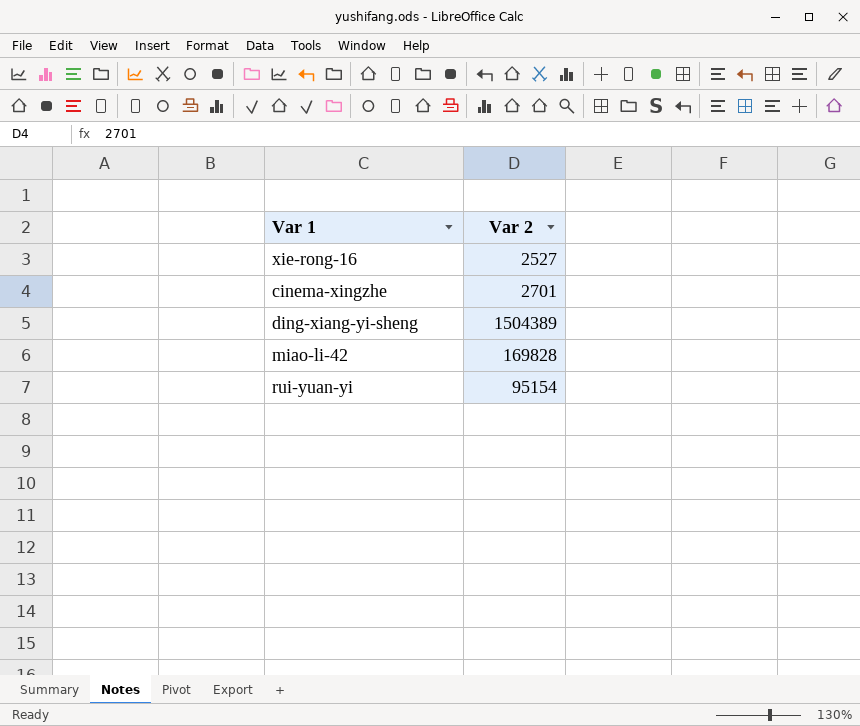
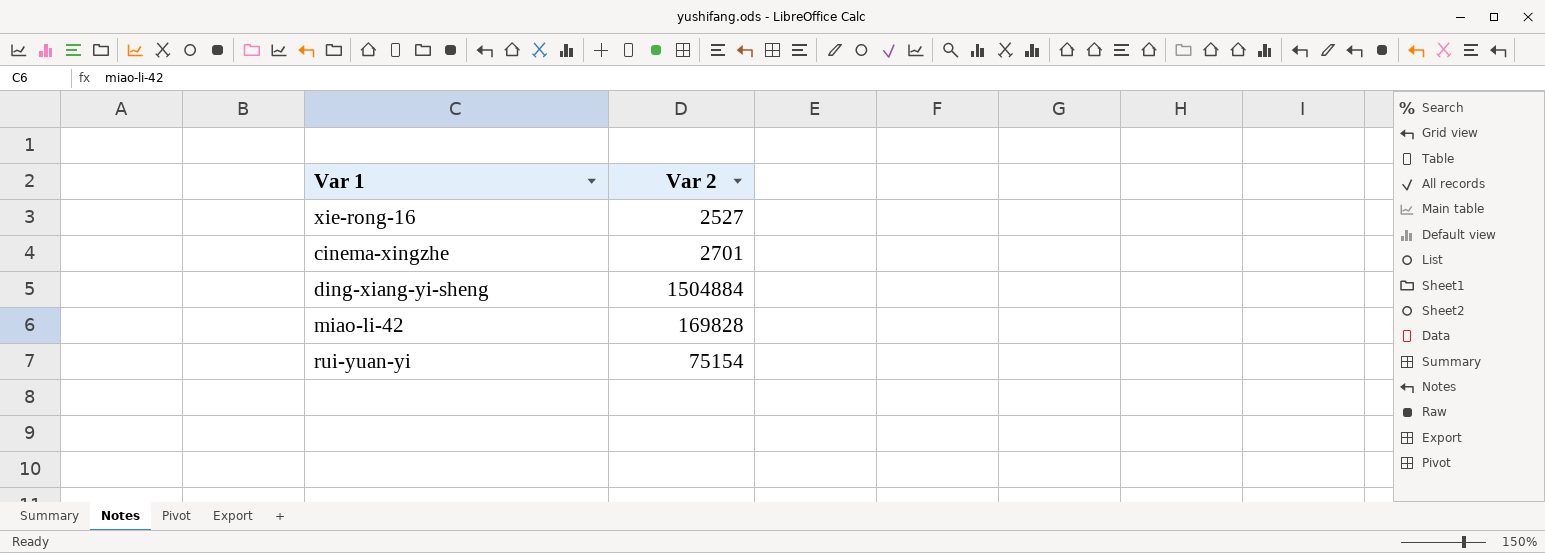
ding-xiang-yi-sheng | Var 2: 1504389 -> 1504884
rui-yuan-yi | Var 2: 95154 -> 75154

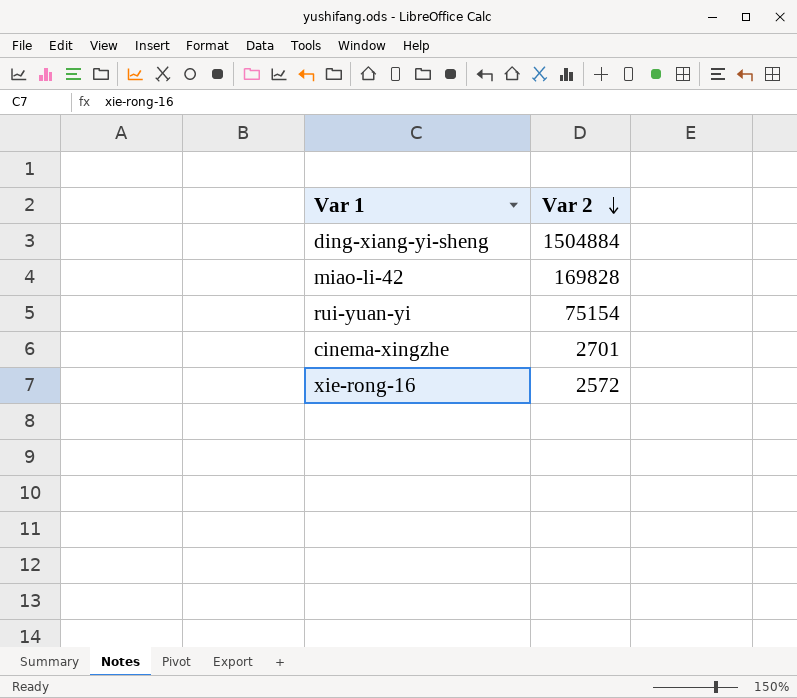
row order: none -> Var 2 descending
xie-rong-16 | Var 2: 2527 -> 2572

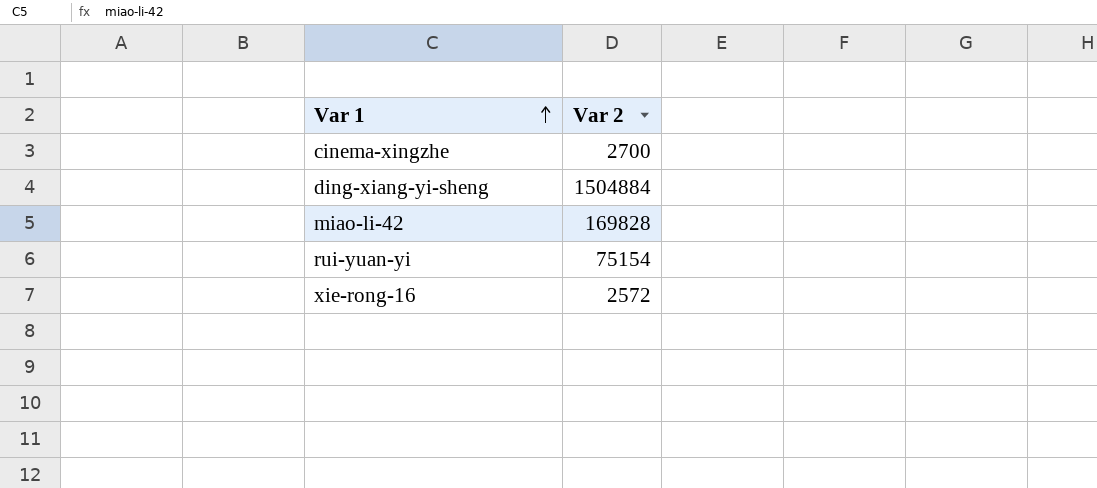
row order: Var 2 descending -> Var 1 ascending
cinema-xingzhe | Var 2: 2701 -> 2700

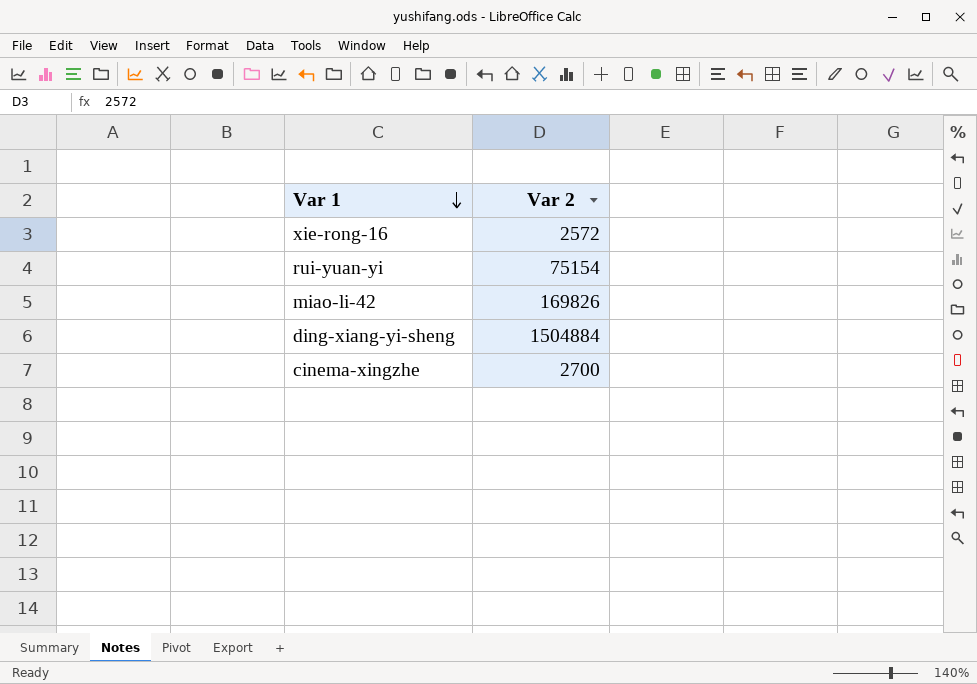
row order: Var 1 ascending -> Var 1 descending
miao-li-42 | Var 2: 169828 -> 169826

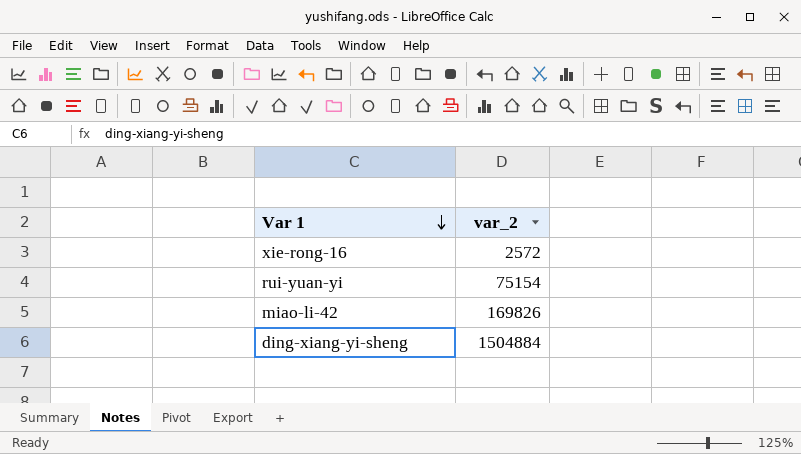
column name: Var 2 -> var_2
row cinema-xingzhe: 2700 -> none

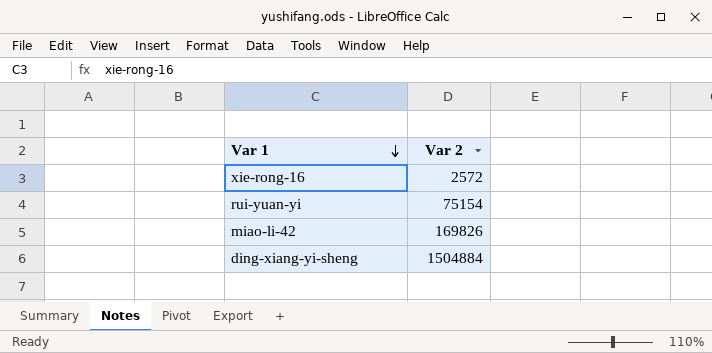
column name: var_2 -> Var 2

